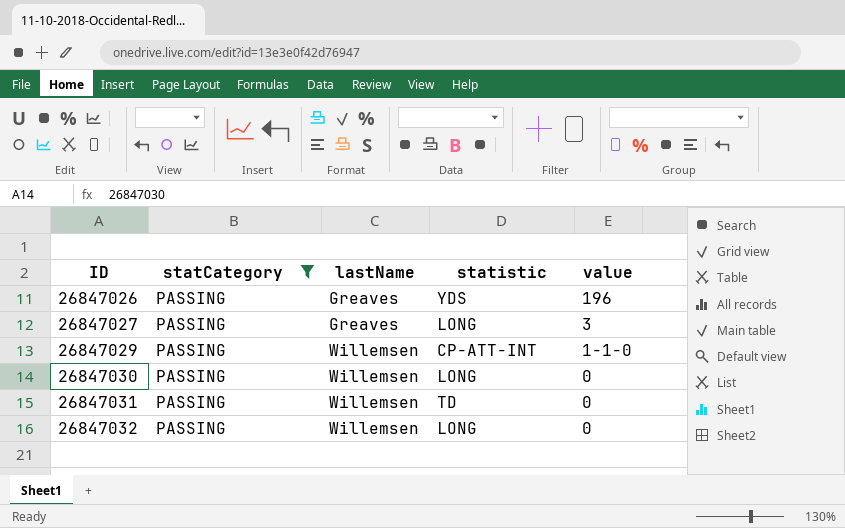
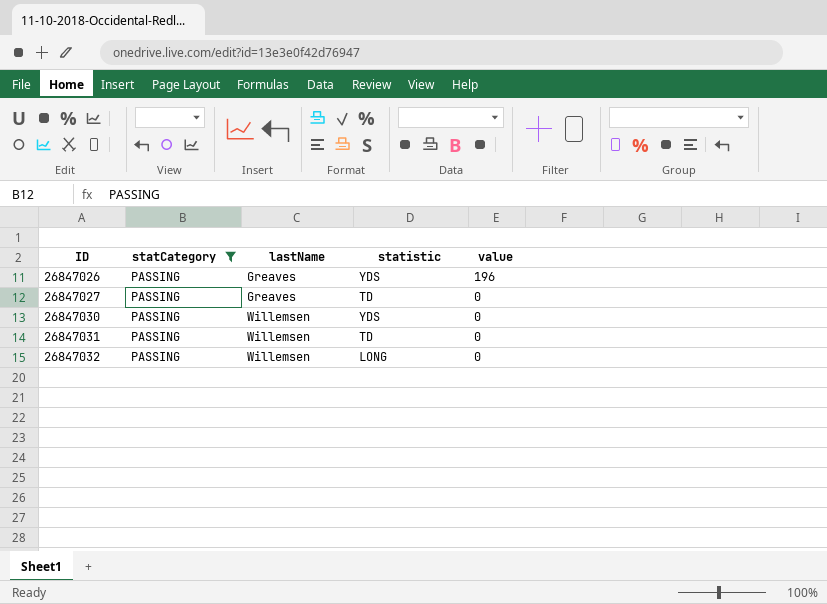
row 26847029: PASSING | Willemsen | CP-ATT-INT | 1-1-0 -> none
26847027 | statistic: LONG -> TD
26847027 | value: 3 -> 0
26847030 | statistic: LONG -> YDS

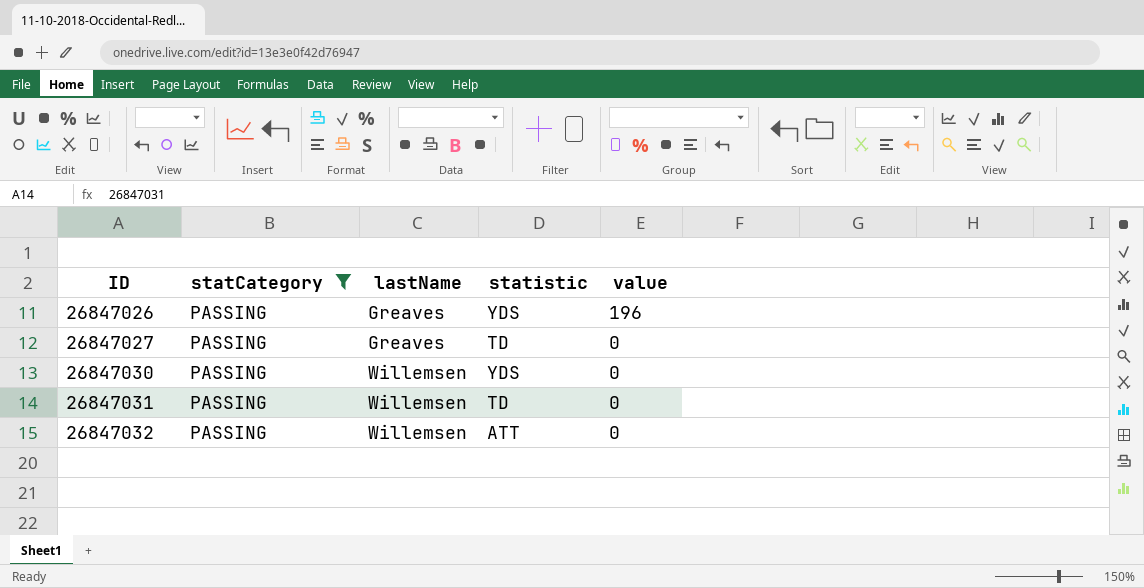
26847032 | statistic: LONG -> ATT

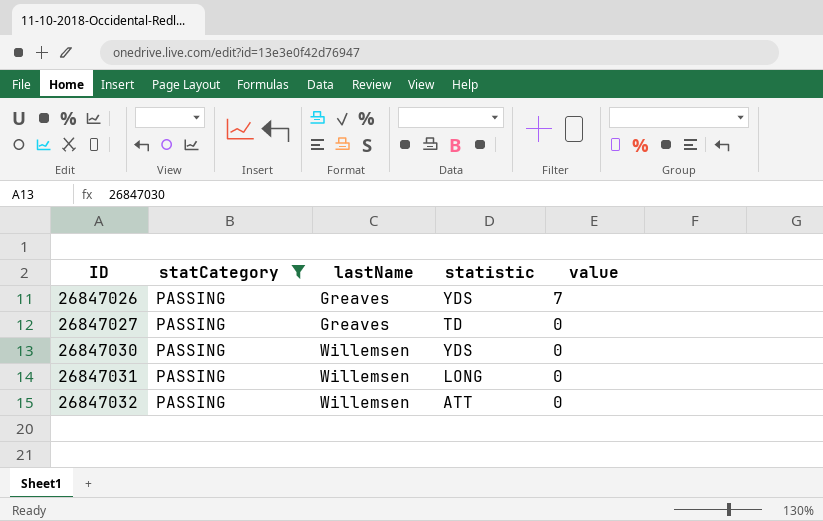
26847026 | value: 196 -> 7
26847031 | statistic: TD -> LONG

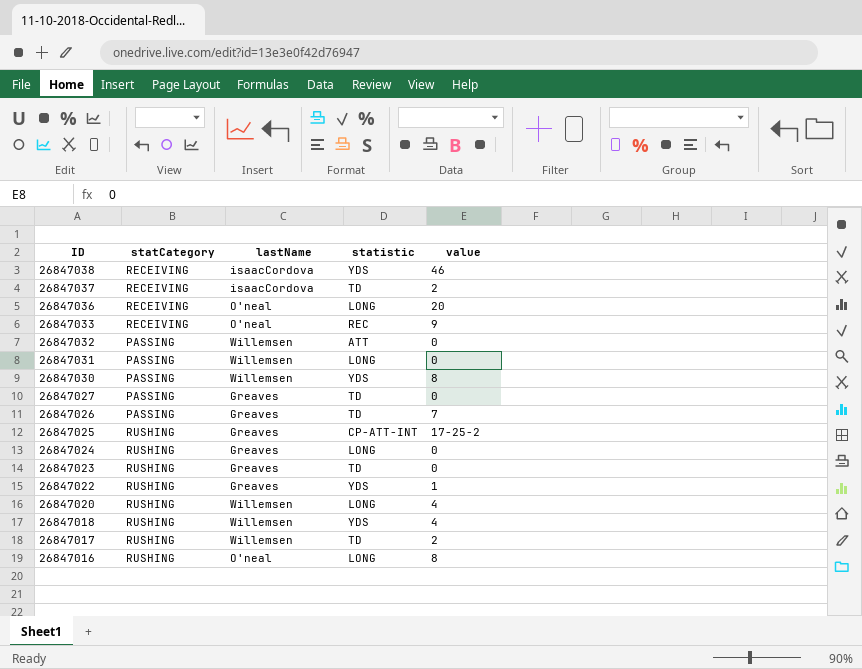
filter: statCategory = PASSING -> none
row order: ID ascending -> ID descending
26847030 | value: 0 -> 8
26847026 | statistic: YDS -> TD

